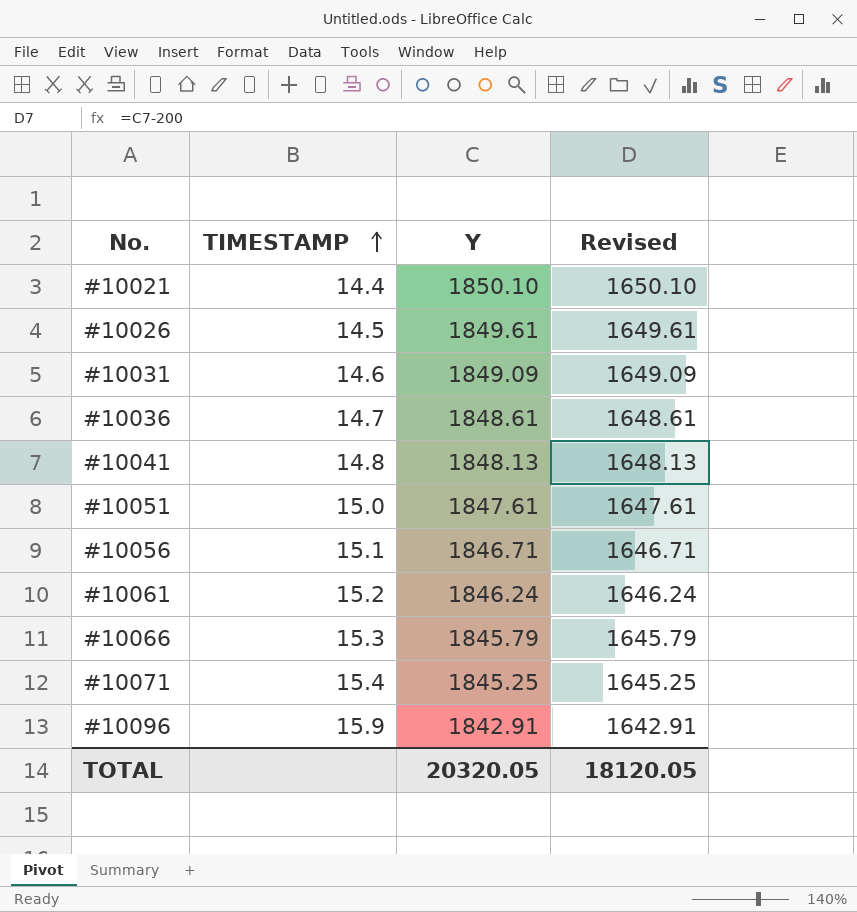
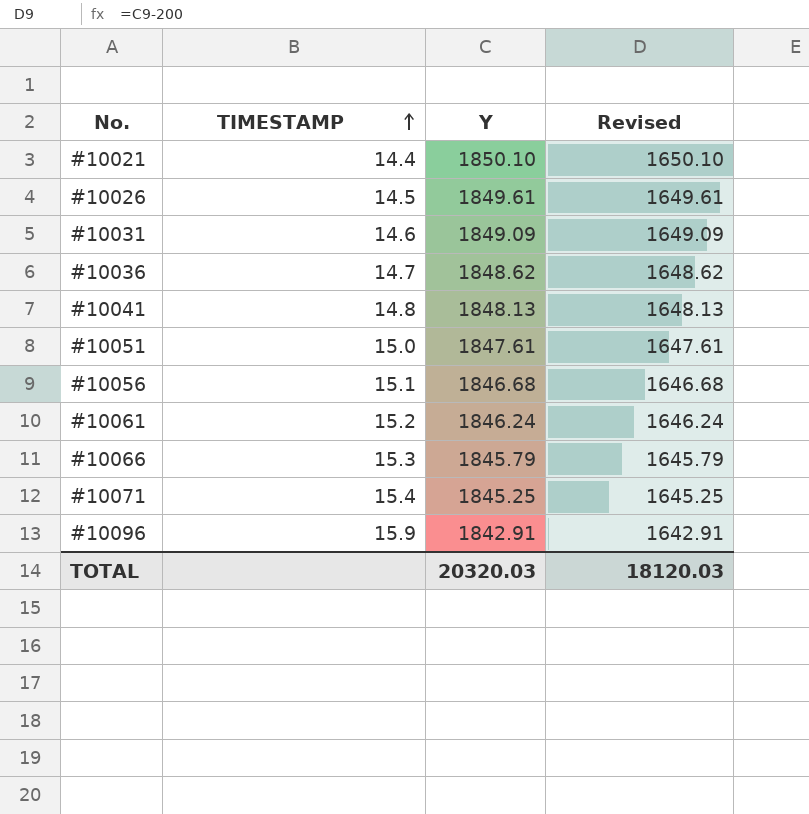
#10036 | Y: 1848.61 -> 1848.62
#10036 | Revised: 1648.61 -> 1648.62
#10056 | Y: 1846.71 -> 1846.68
#10056 | Revised: 1646.71 -> 1646.68
TOTAL | Y: 20320.05 -> 20320.03
TOTAL | Revised: 18120.05 -> 18120.03

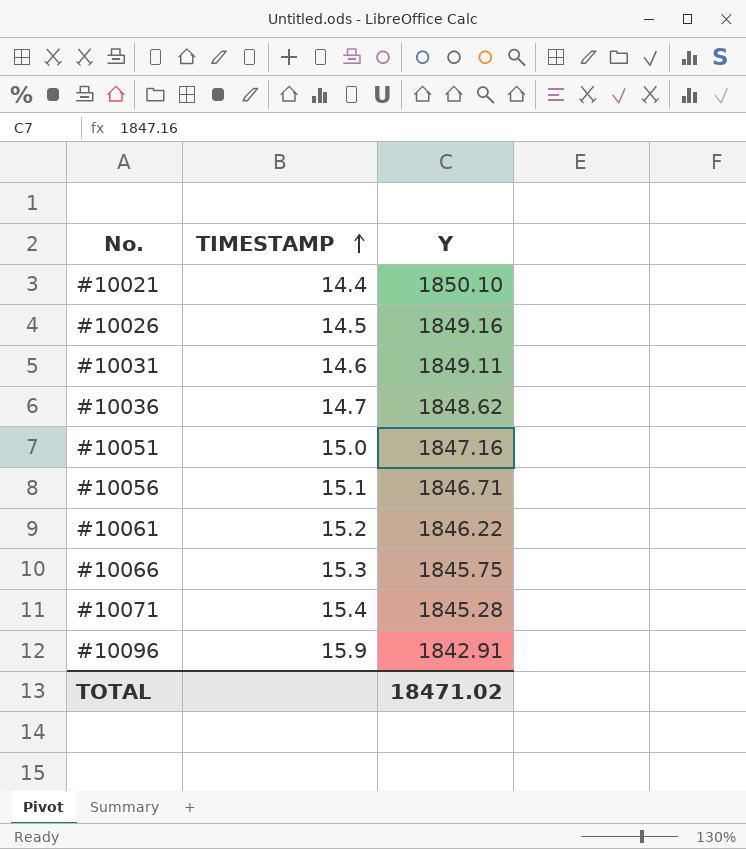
column Revised | formula: [Y] - 200 -> none
row #10041: 14.8 | 1848.13 | 1648.13 -> none
#10026 | Y: 1849.61 -> 1849.16
#10031 | Y: 1849.09 -> 1849.11
#10051 | Y: 1847.61 -> 1847.16
#10056 | Y: 1846.68 -> 1846.71
#10061 | Y: 1846.24 -> 1846.22
#10066 | Y: 1845.79 -> 1845.75
#10071 | Y: 1845.25 -> 1845.28
TOTAL | Y: 20320.03 -> 18471.02

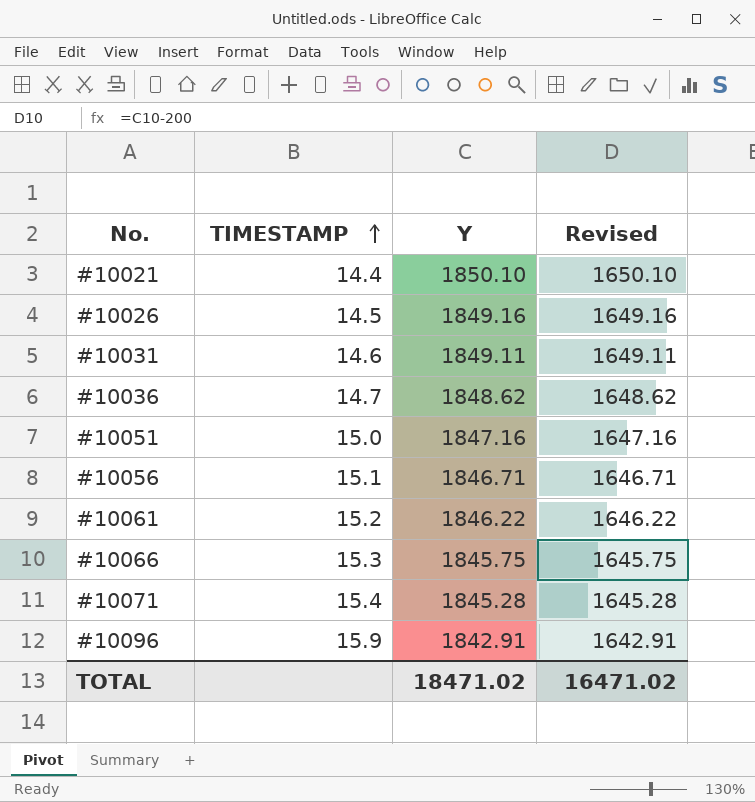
column Revised | formula: none -> [Y] - 200

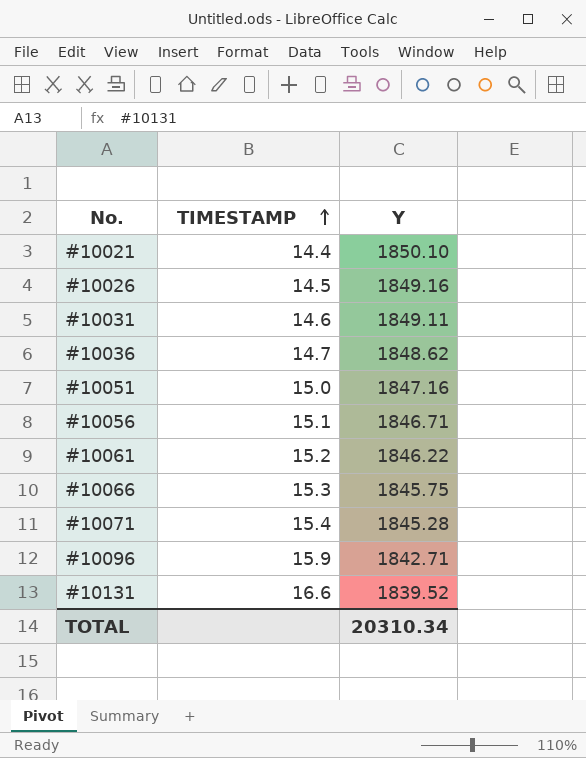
column Revised | formula: [Y] - 200 -> none
#10096 | Y: 1842.91 -> 1842.71
row #10131: none -> 16.6 | 1839.52
TOTAL | Y: 18471.02 -> 20310.34

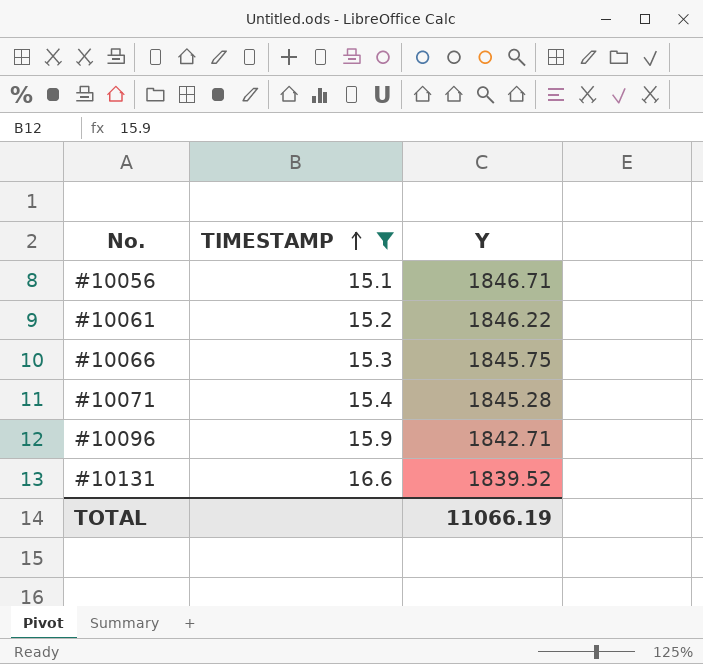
filter: none -> TIMESTAMP >= 15.1
TOTAL | Y: 20310.34 -> 11066.19

